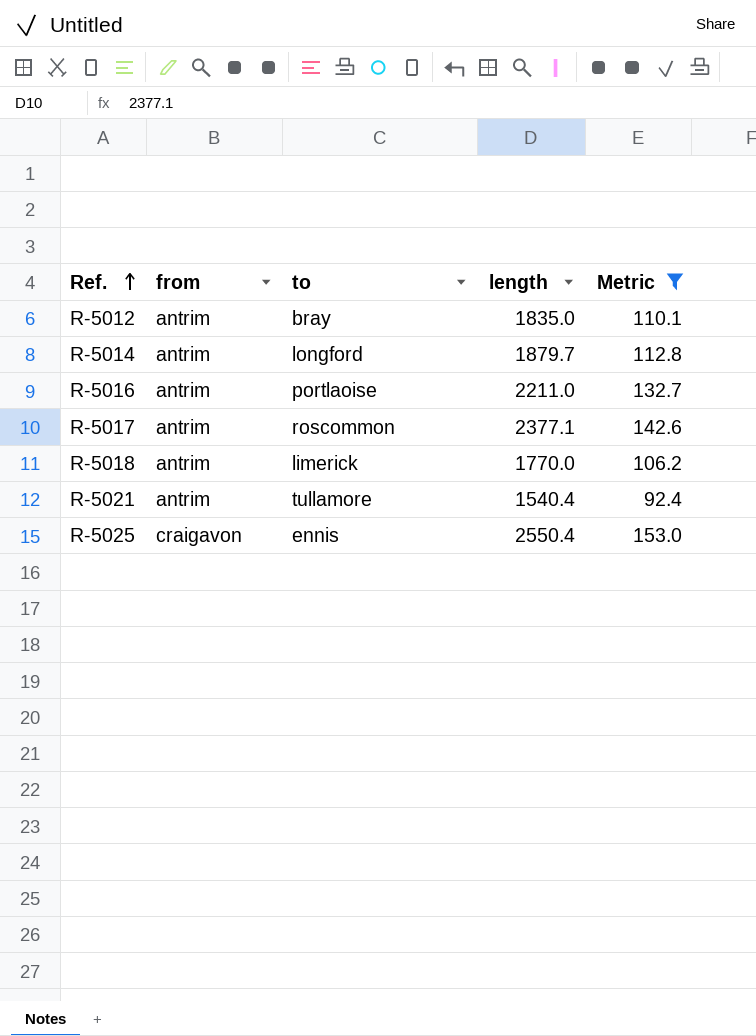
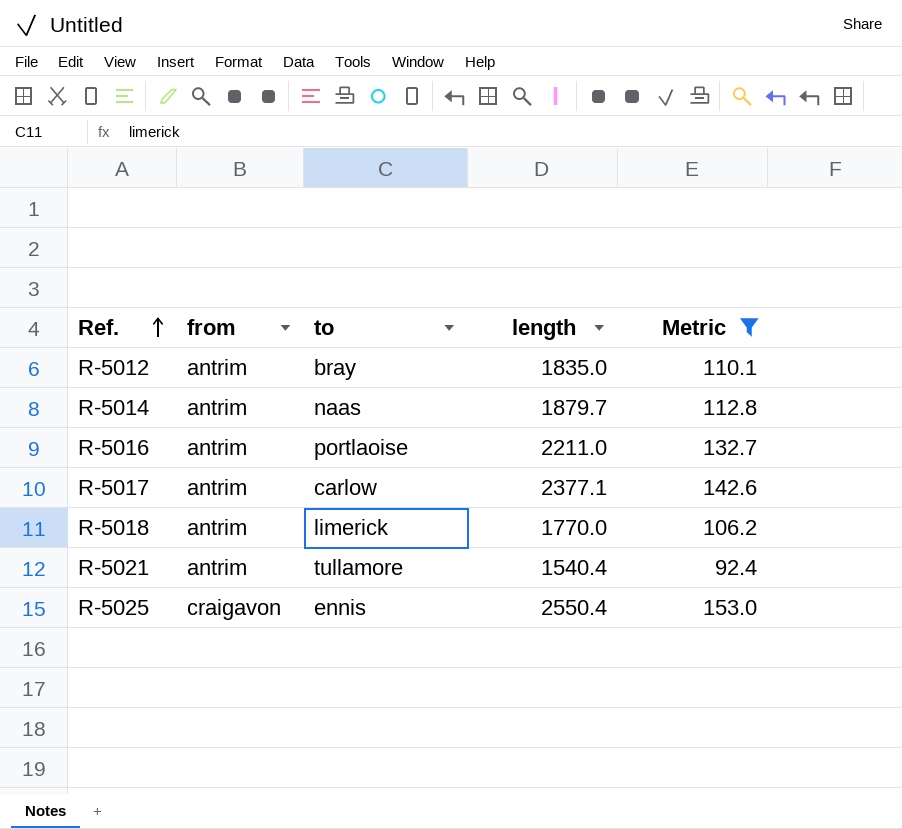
R-5014 | to: longford -> naas
R-5017 | to: roscommon -> carlow

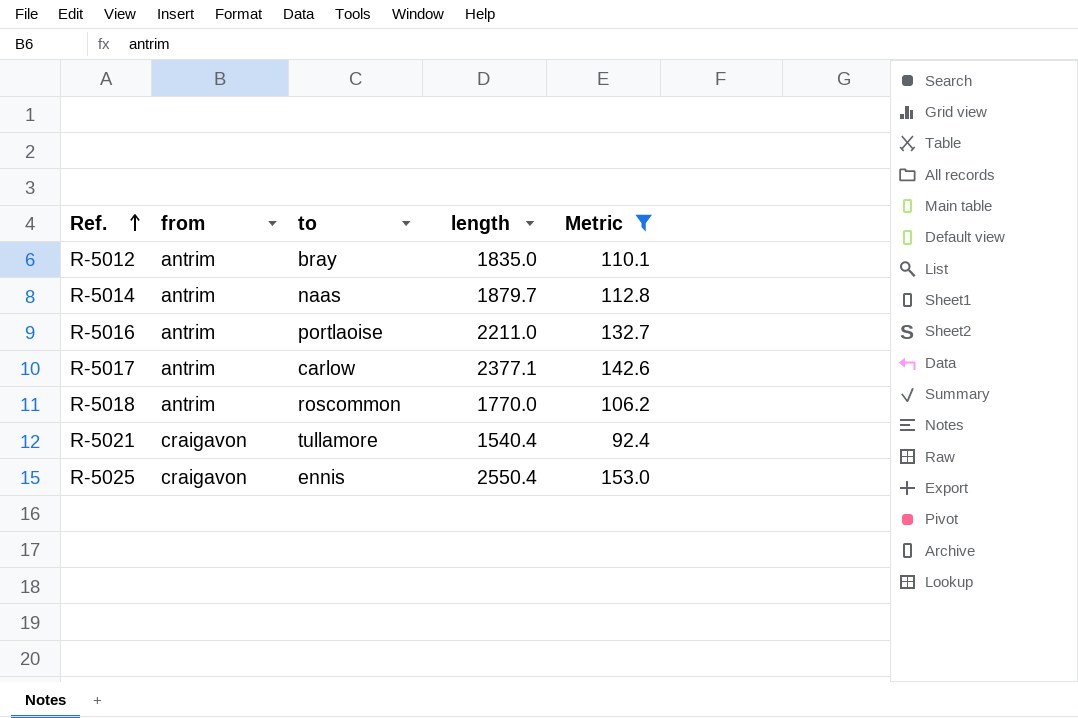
R-5018 | to: limerick -> roscommon
R-5021 | from: antrim -> craigavon

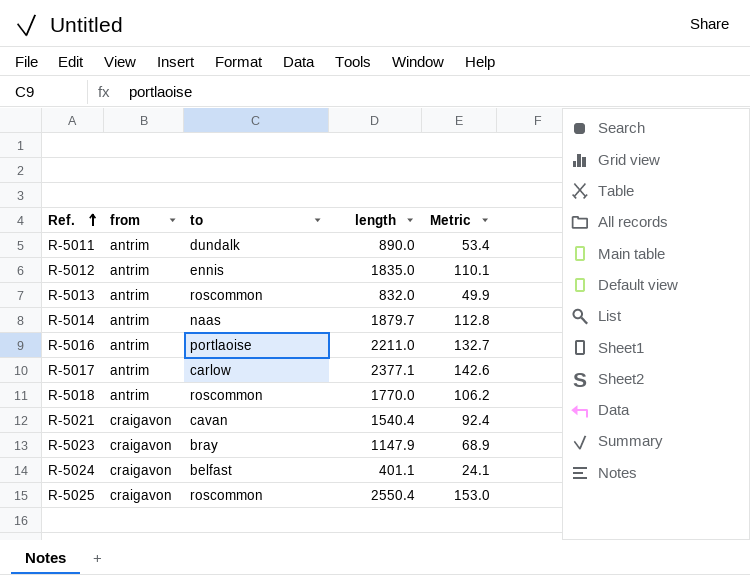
filter: Metric >= 92.4 -> none
R-5012 | to: bray -> ennis
R-5021 | to: tullamore -> cavan
R-5025 | to: ennis -> roscommon

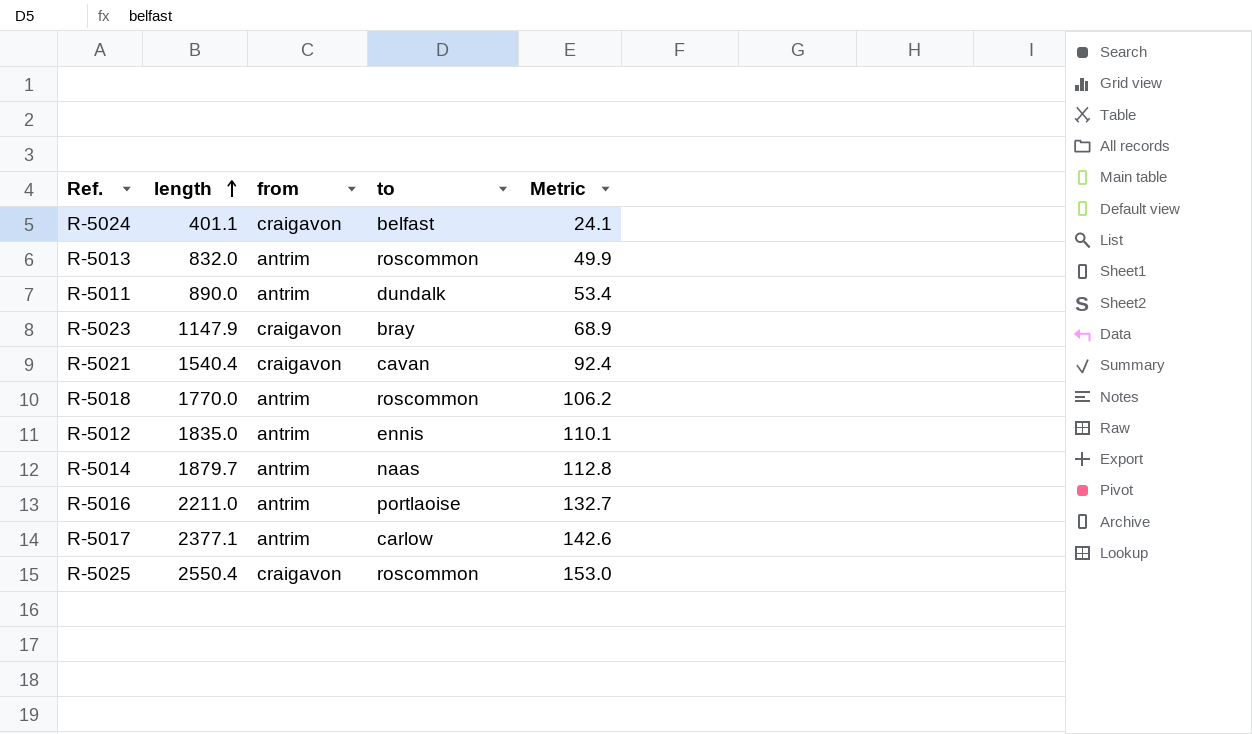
row order: Ref. ascending -> length ascending
column length | position: 4 -> 2

